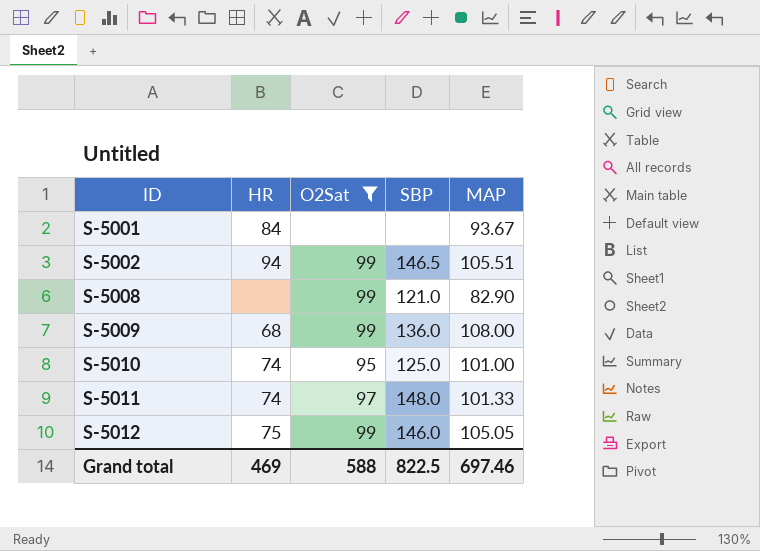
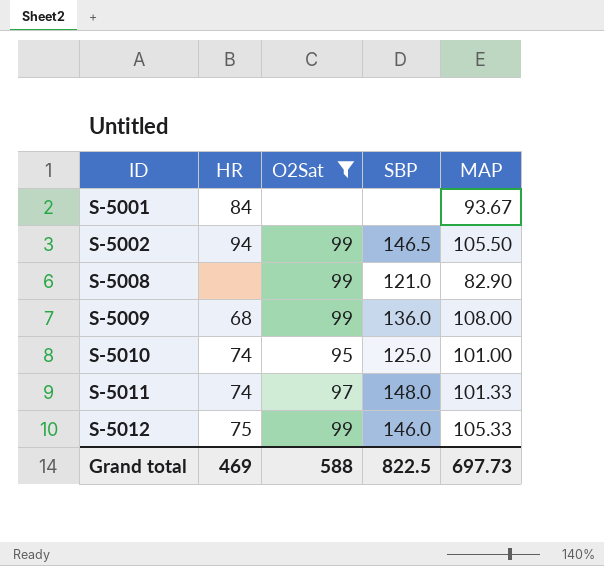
S-5002 | MAP: 105.51 -> 105.50
S-5012 | MAP: 105.05 -> 105.33
Grand total | MAP: 697.46 -> 697.73

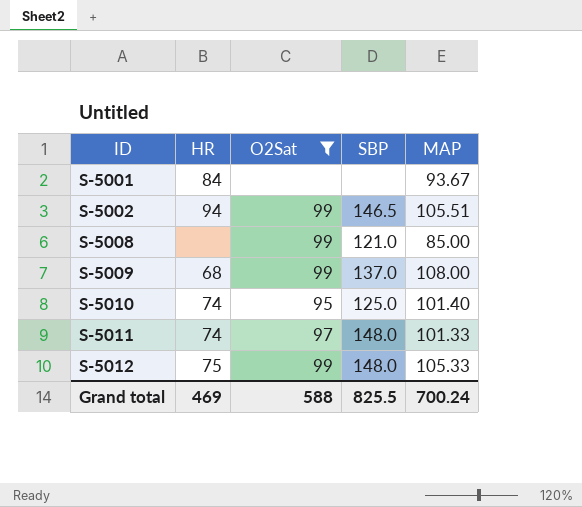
S-5002 | MAP: 105.50 -> 105.51
S-5008 | MAP: 82.90 -> 85.00
S-5009 | SBP: 136.0 -> 137.0
S-5010 | MAP: 101.00 -> 101.40
S-5012 | SBP: 146.0 -> 148.0
Grand total | SBP: 822.5 -> 825.5
Grand total | MAP: 697.73 -> 700.24

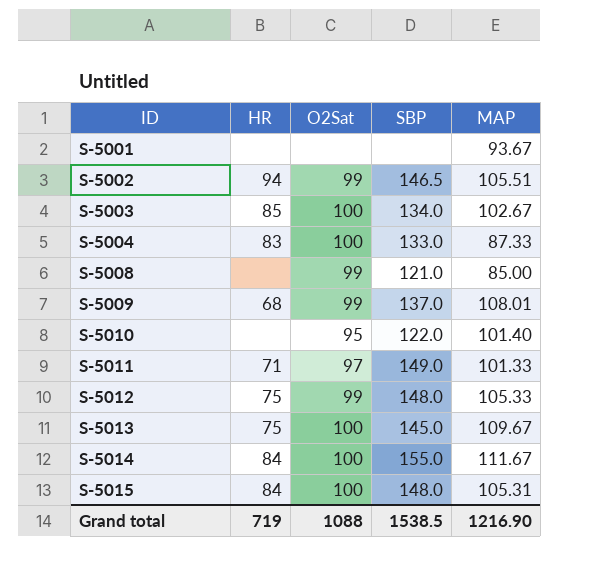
filter: O2Sat != 100 -> none
S-5001 | HR: 84 -> none
S-5009 | MAP: 108.00 -> 108.01
S-5010 | HR: 74 -> none
S-5010 | SBP: 125.0 -> 122.0
S-5011 | HR: 74 -> 71
S-5011 | SBP: 148.0 -> 149.0
Grand total | HR: 469 -> 719
Grand total | O2Sat: 588 -> 1088
Grand total | SBP: 825.5 -> 1538.5
Grand total | MAP: 700.24 -> 1216.90

